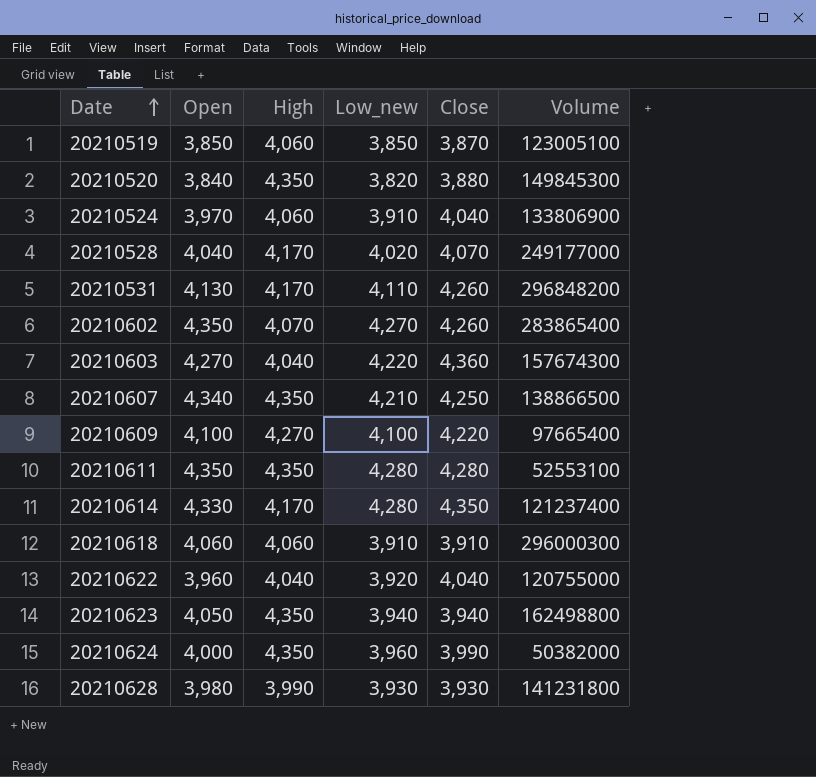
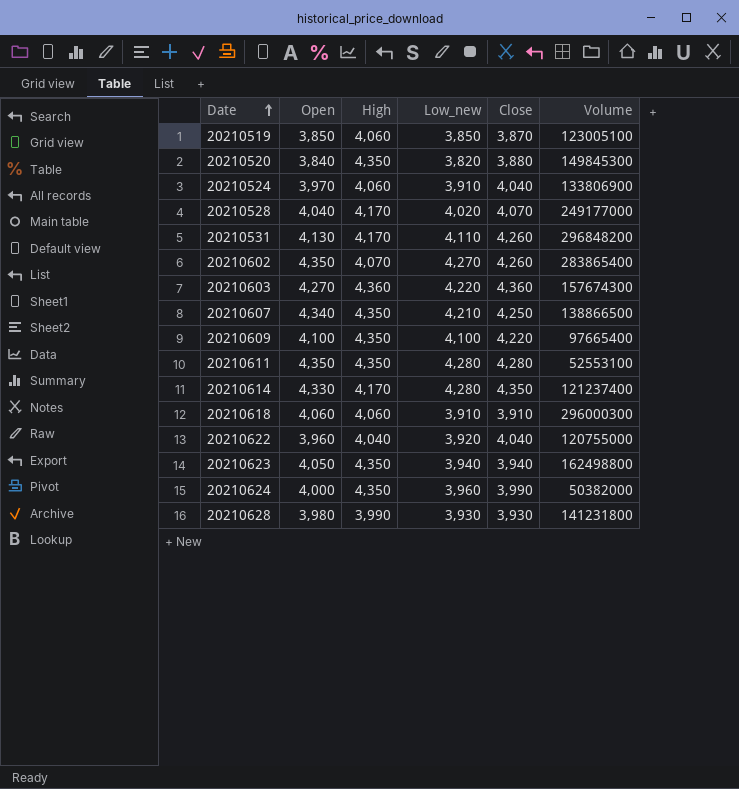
20210603 | High: 4,040 -> 4,360
20210609 | High: 4,270 -> 4,350

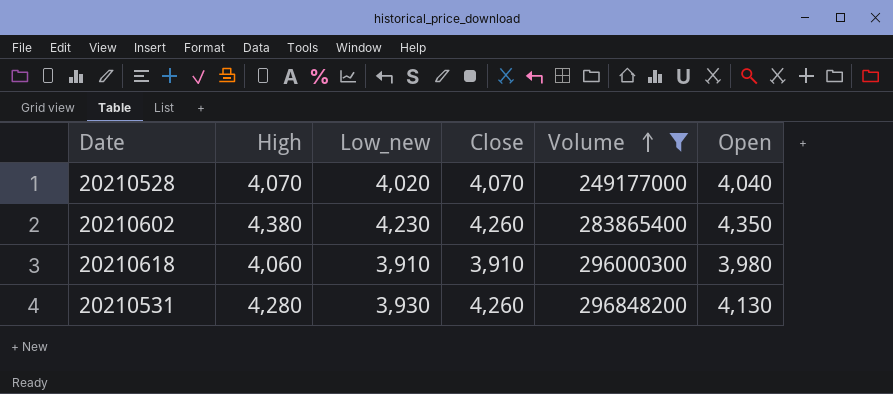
filter: none -> Volume >= 249177000
row order: Date ascending -> Volume ascending
column Open | position: 2 -> 6
20210528 | High: 4,170 -> 4,070
20210602 | High: 4,070 -> 4,380
20210602 | Low_new: 4,270 -> 4,230
20210618 | Open: 4,060 -> 3,980
20210531 | High: 4,170 -> 4,280
20210531 | Low_new: 4,110 -> 3,930

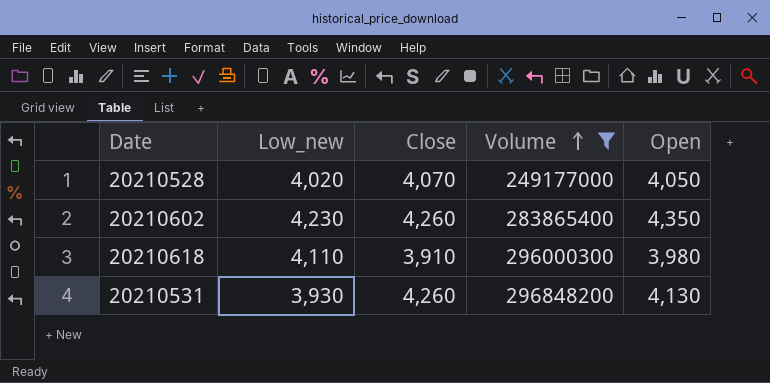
column High | position: 2 -> none
20210528 | Open: 4,040 -> 4,050
20210618 | Low_new: 3,910 -> 4,110

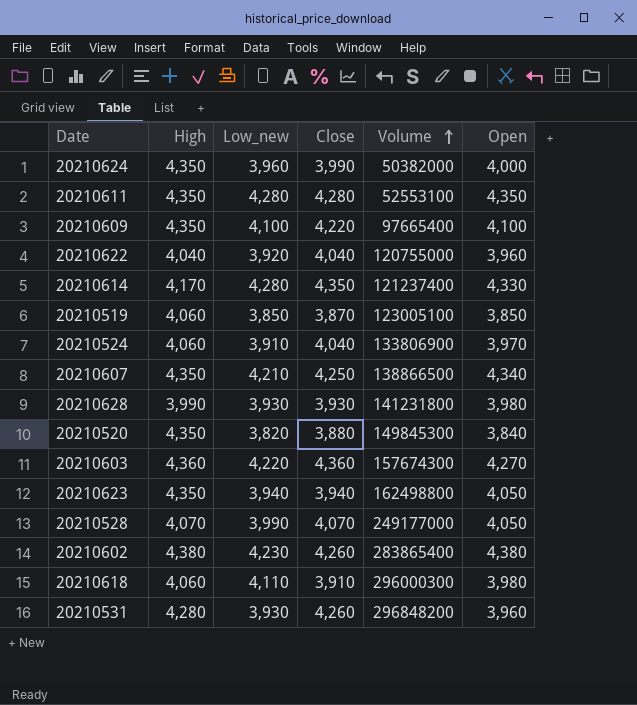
filter: Volume >= 249177000 -> none
column High | position: none -> 2
20210528 | Low_new: 4,020 -> 3,990
20210602 | Open: 4,350 -> 4,380
20210531 | Open: 4,130 -> 3,960

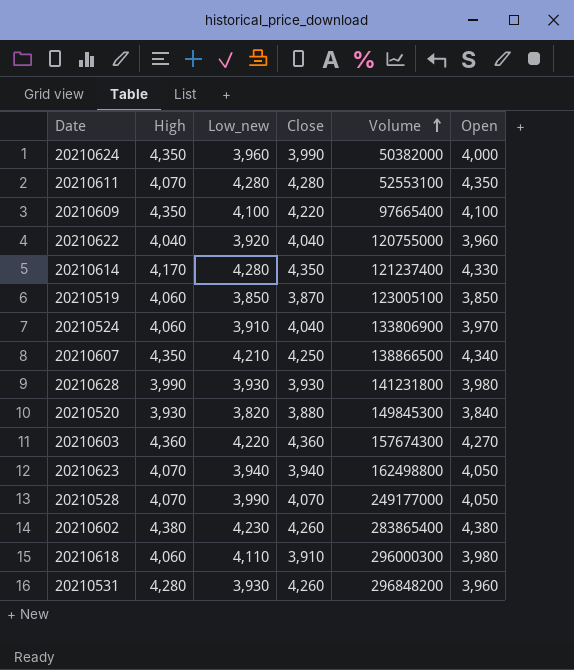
20210611 | High: 4,350 -> 4,070
20210520 | High: 4,350 -> 3,930
20210623 | High: 4,350 -> 4,070

